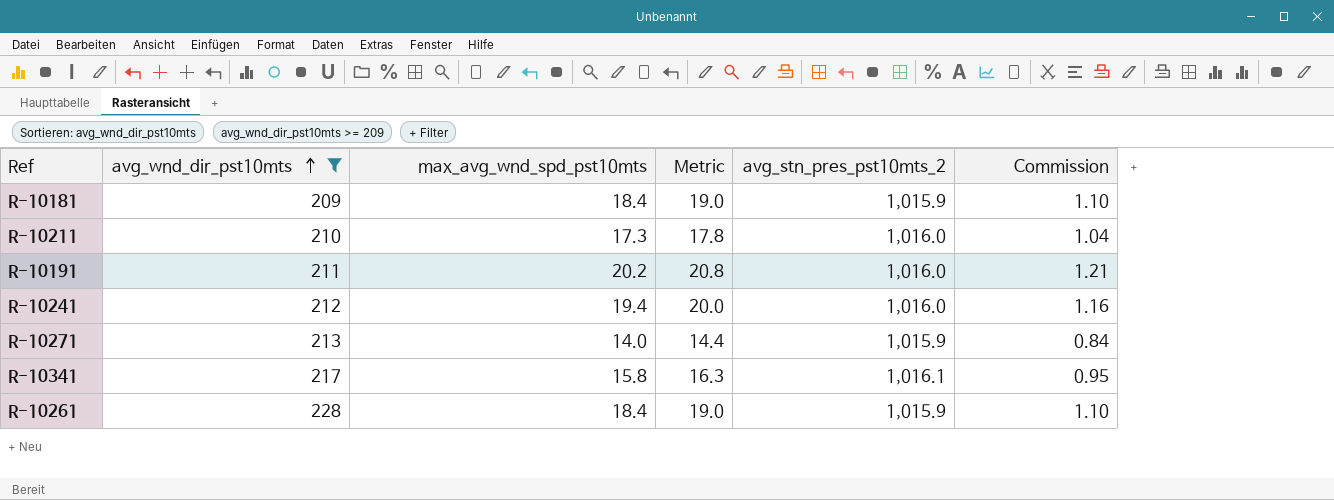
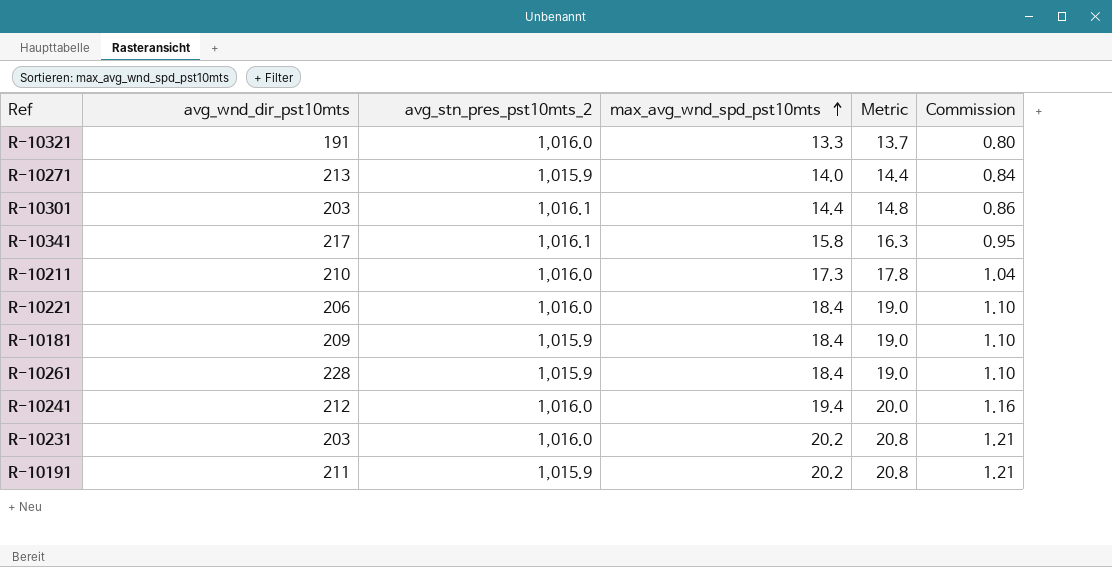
filter: avg_wnd_dir_pst10mts >= 209 -> none
row order: avg_wnd_dir_pst10mts ascending -> max_avg_wnd_spd_pst10mts ascending
column avg_stn_pres_pst10mts_2 | position: 5 -> 3
R-10191 | avg_stn_pres_pst10mts_2: 1,016.0 -> 1,015.9

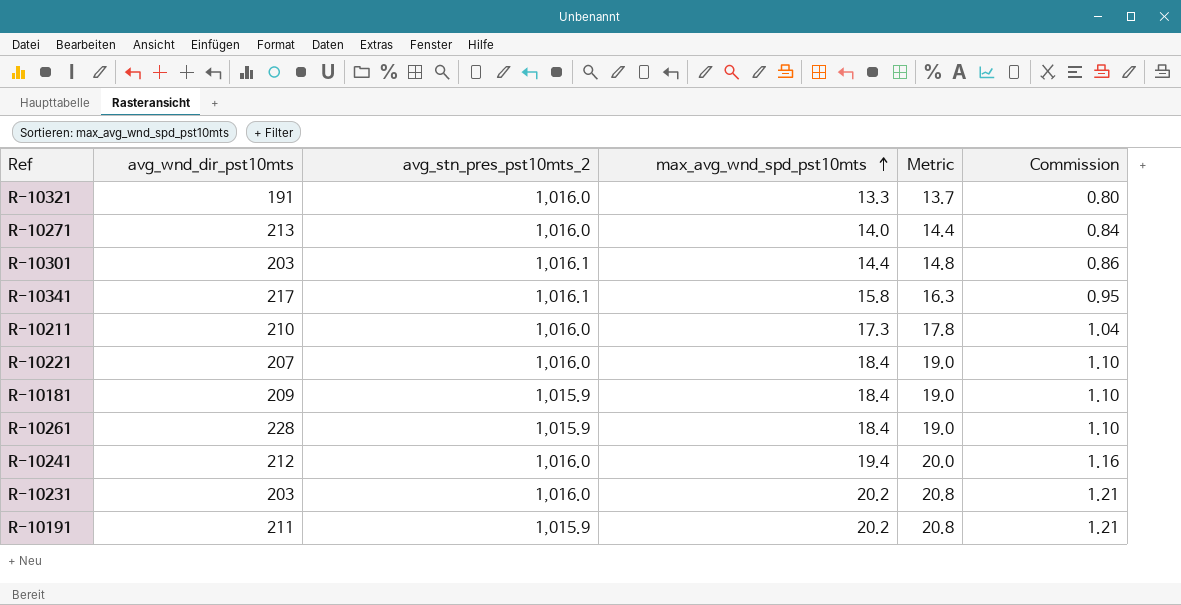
R-10271 | avg_stn_pres_pst10mts_2: 1,015.9 -> 1,016.0
R-10221 | avg_wnd_dir_pst10mts: 206 -> 207

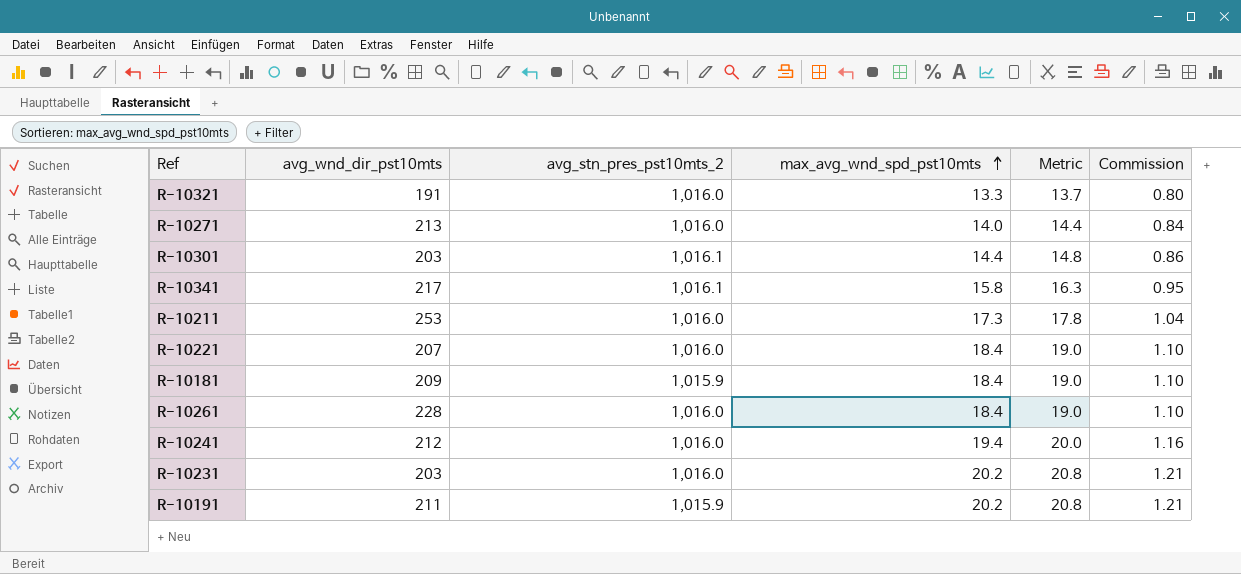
R-10211 | avg_wnd_dir_pst10mts: 210 -> 253
R-10261 | avg_stn_pres_pst10mts_2: 1,015.9 -> 1,016.0

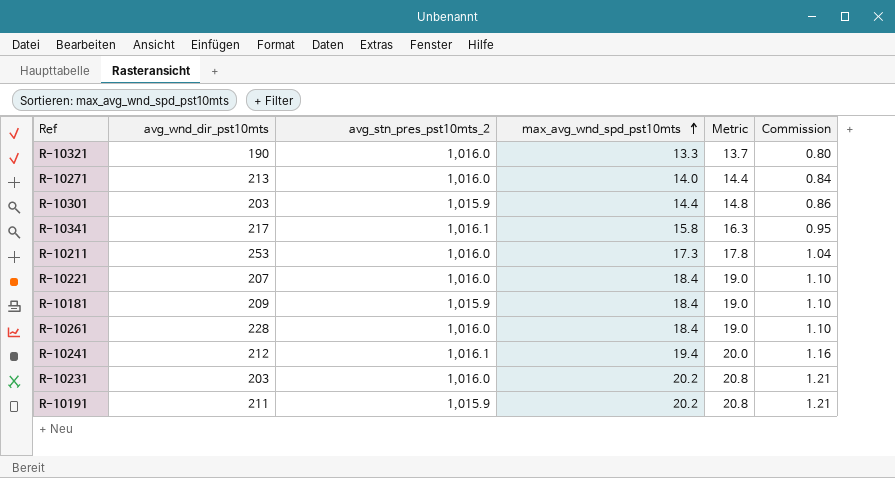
R-10321 | avg_wnd_dir_pst10mts: 191 -> 190
R-10301 | avg_stn_pres_pst10mts_2: 1,016.1 -> 1,015.9
R-10241 | avg_stn_pres_pst10mts_2: 1,016.0 -> 1,016.1

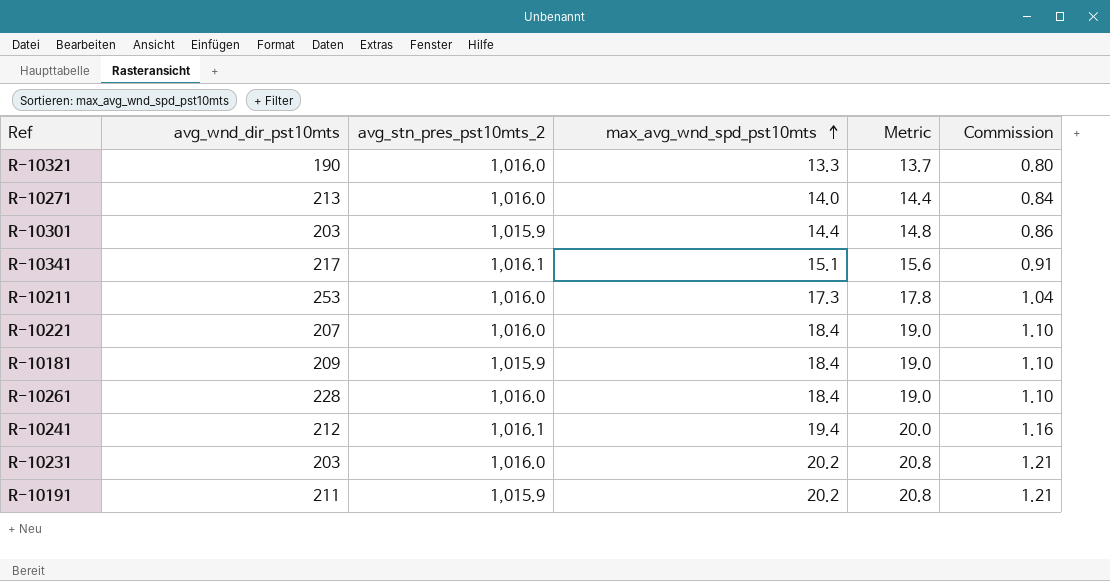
R-10341 | max_avg_wnd_spd_pst10mts: 15.8 -> 15.1
R-10341 | Metric: 16.3 -> 15.6
R-10341 | Commission: 0.95 -> 0.91

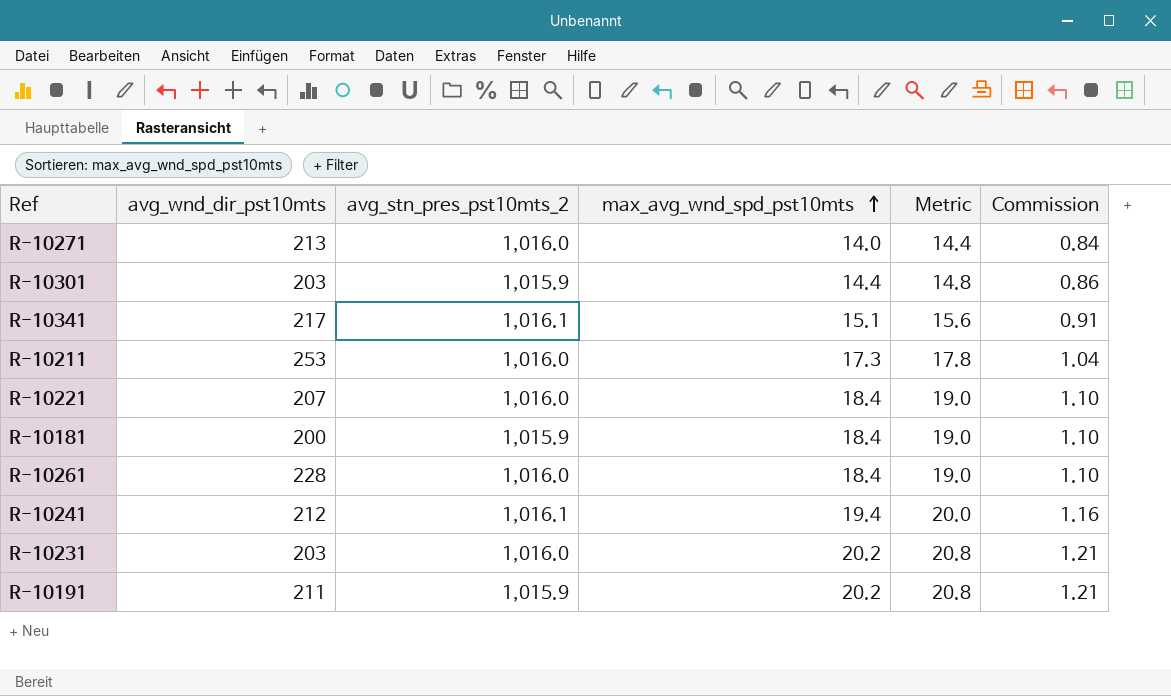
row R-10321: 190 | 1,016.0 | 13.3 | 13.7 | 0.80 -> none
R-10181 | avg_wnd_dir_pst10mts: 209 -> 200

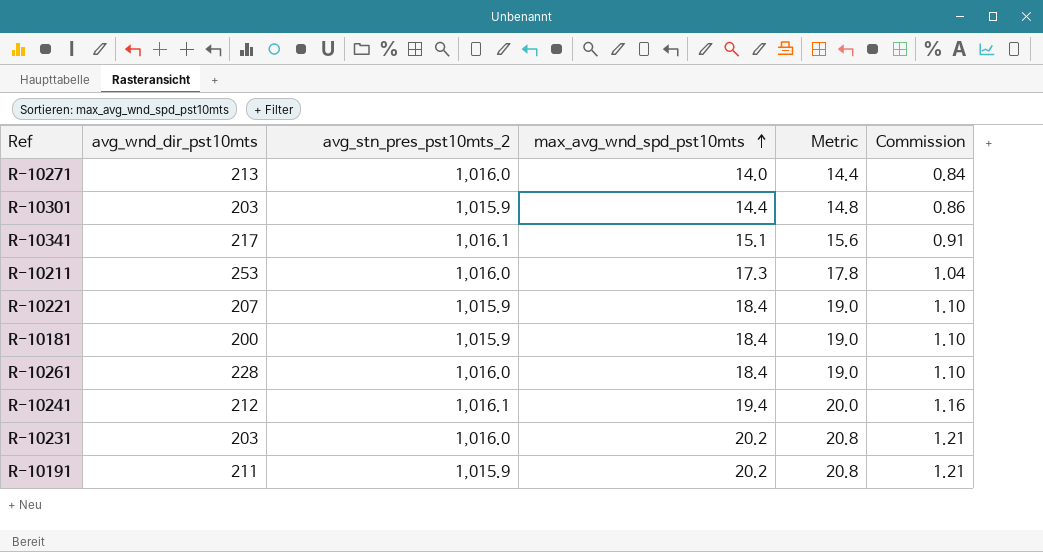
R-10221 | avg_stn_pres_pst10mts_2: 1,016.0 -> 1,015.9

